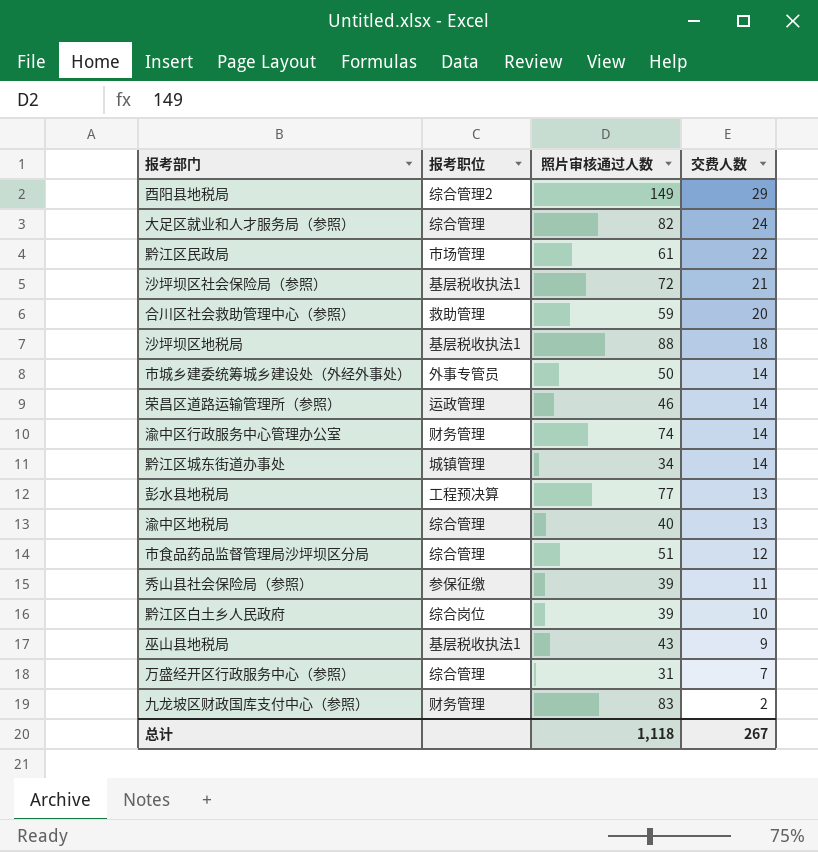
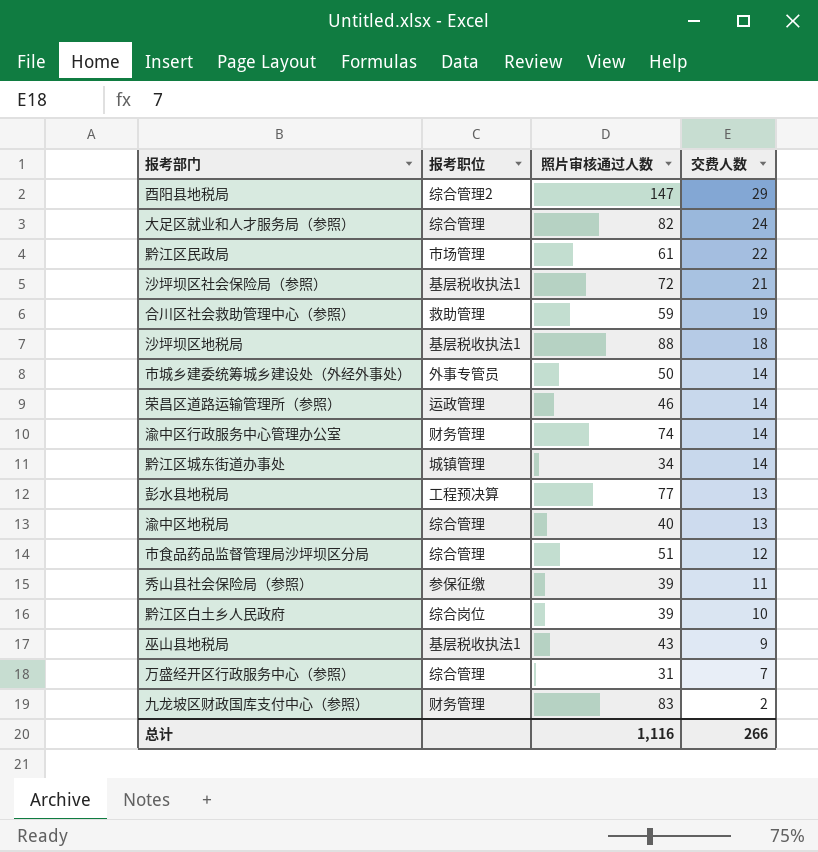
酉阳县地税局 | 照片审核通过人数: 149 -> 147
合川区社会救助管理中心（参照） | 交费人数: 20 -> 19
总计 | 照片审核通过人数: 1,118 -> 1,116
总计 | 交费人数: 267 -> 266

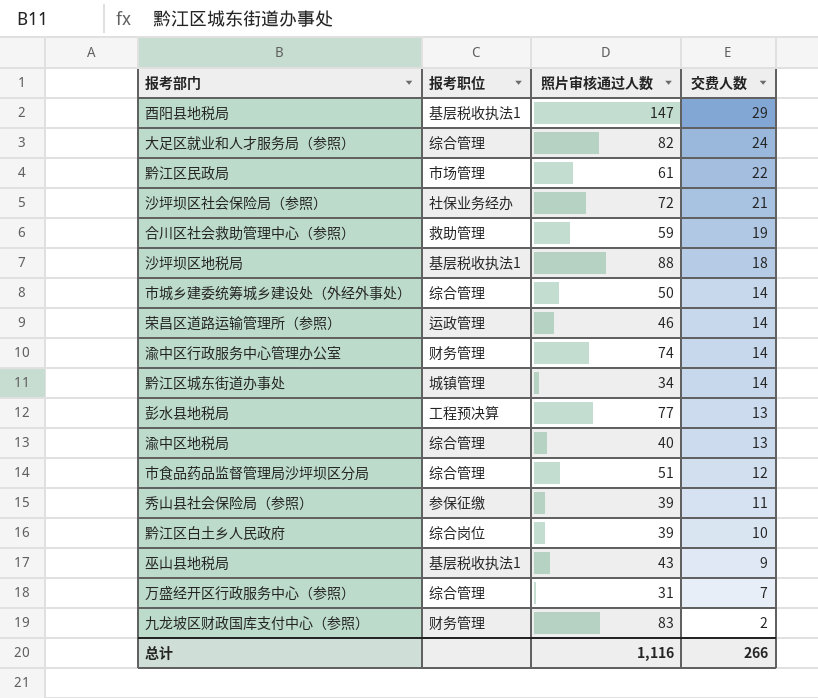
酉阳县地税局 | 报考职位: 综合管理2 -> 基层税收执法1
沙坪坝区社会保险局（参照） | 报考职位: 基层税收执法1 -> 社保业务经办
市城乡建委统筹城乡建设处（外经外事处） | 报考职位: 外事专管员 -> 综合管理

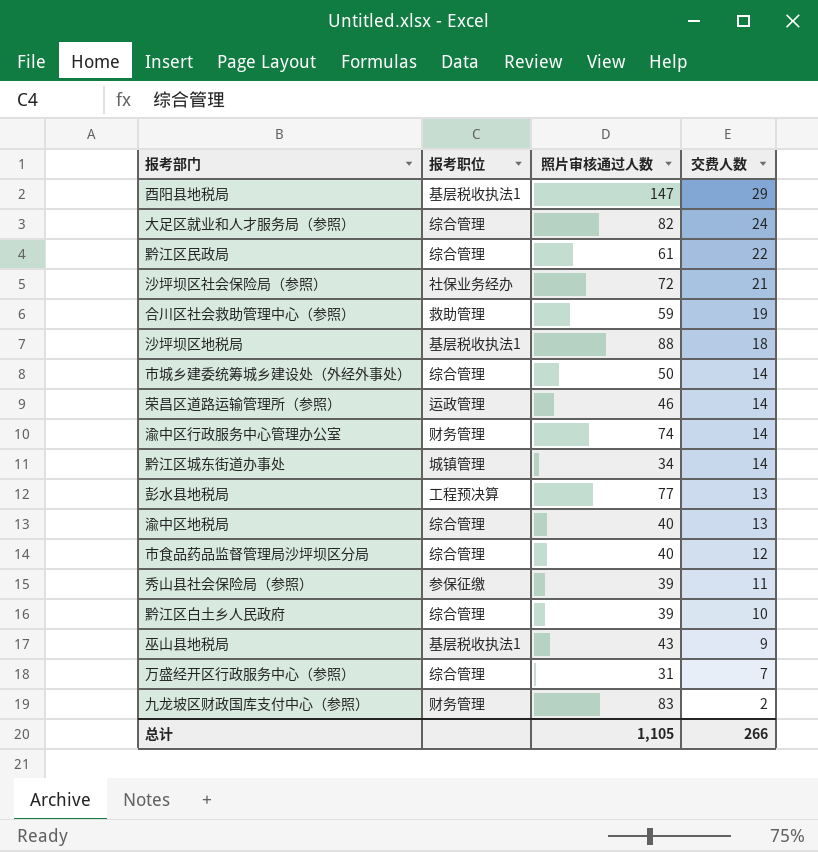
黔江区民政局 | 报考职位: 市场管理 -> 综合管理
市食品药品监督管理局沙坪坝区分局 | 照片审核通过人数: 51 -> 40
黔江区白土乡人民政府 | 报考职位: 综合岗位 -> 综合管理
总计 | 照片审核通过人数: 1,116 -> 1,105

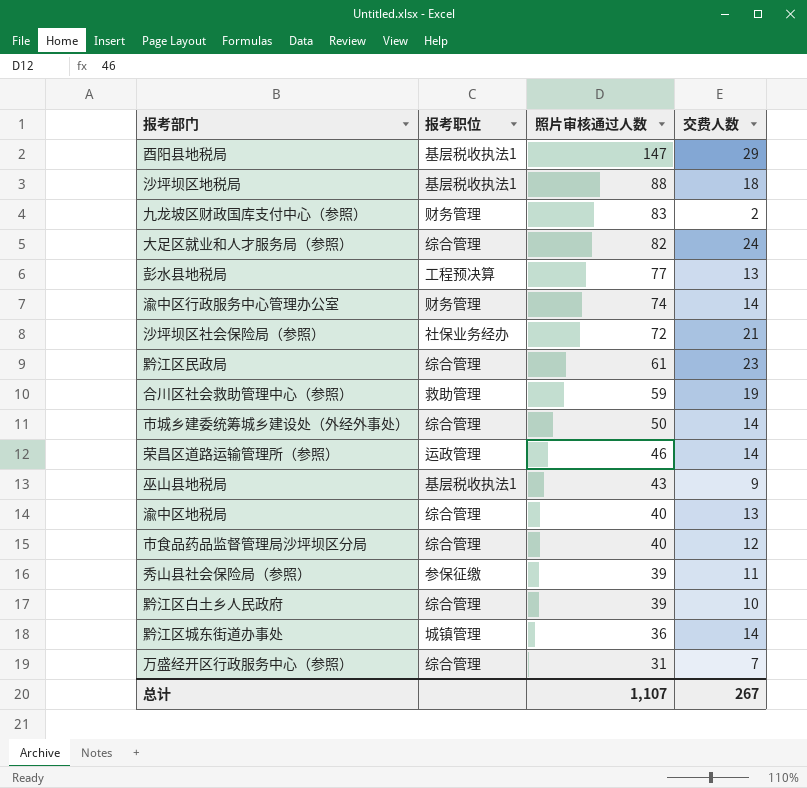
row order: 交费人数 descending -> 照片审核通过人数 descending
黔江区民政局 | 交费人数: 22 -> 23
黔江区城东街道办事处 | 照片审核通过人数: 34 -> 36
总计 | 照片审核通过人数: 1,105 -> 1,107
总计 | 交费人数: 266 -> 267

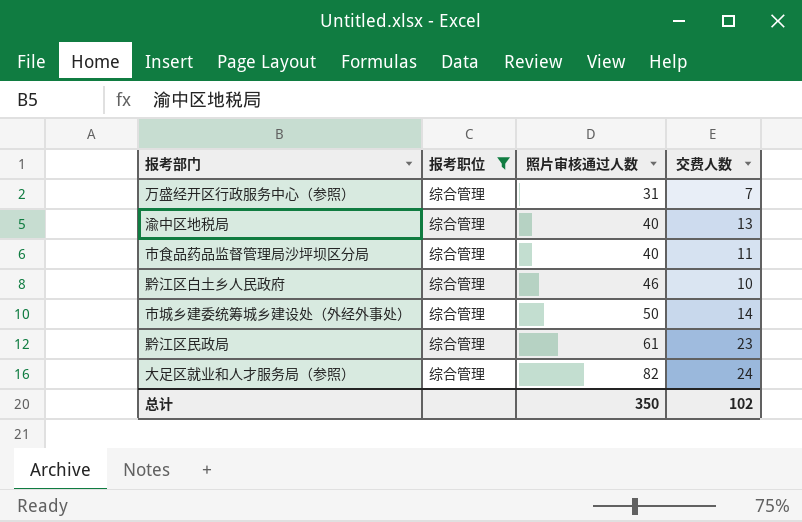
filter: none -> 报考职位 = 综合管理
row order: 照片审核通过人数 descending -> 照片审核通过人数 ascending
市食品药品监督管理局沙坪坝区分局 | 交费人数: 12 -> 11
黔江区白土乡人民政府 | 照片审核通过人数: 39 -> 46
总计 | 照片审核通过人数: 1,107 -> 350
总计 | 交费人数: 267 -> 102

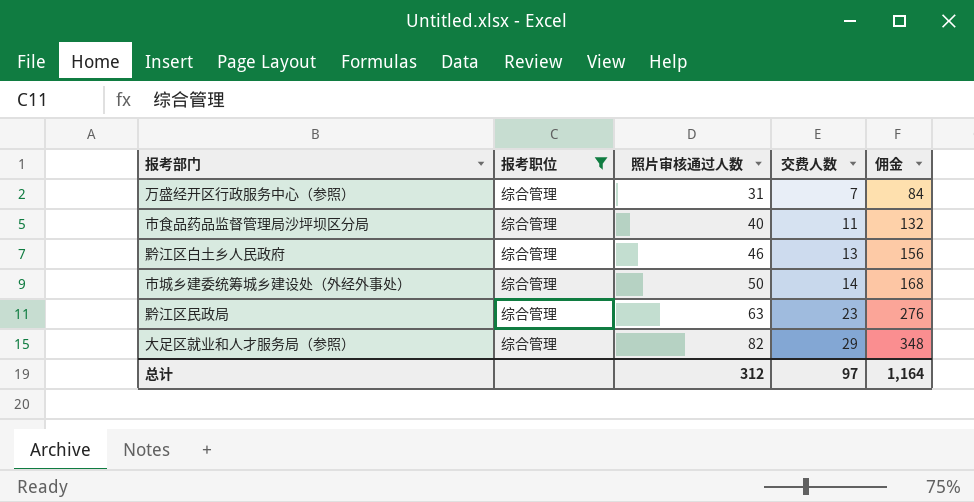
column 佣金 | formula: none -> [交费人数] * 12
row 渝中区地税局: 综合管理 | 40 | 13 -> none
黔江区白土乡人民政府 | 交费人数: 10 -> 13
黔江区民政局 | 照片审核通过人数: 61 -> 63
大足区就业和人才服务局（参照） | 交费人数: 24 -> 29
总计 | 照片审核通过人数: 350 -> 312
总计 | 交费人数: 102 -> 97

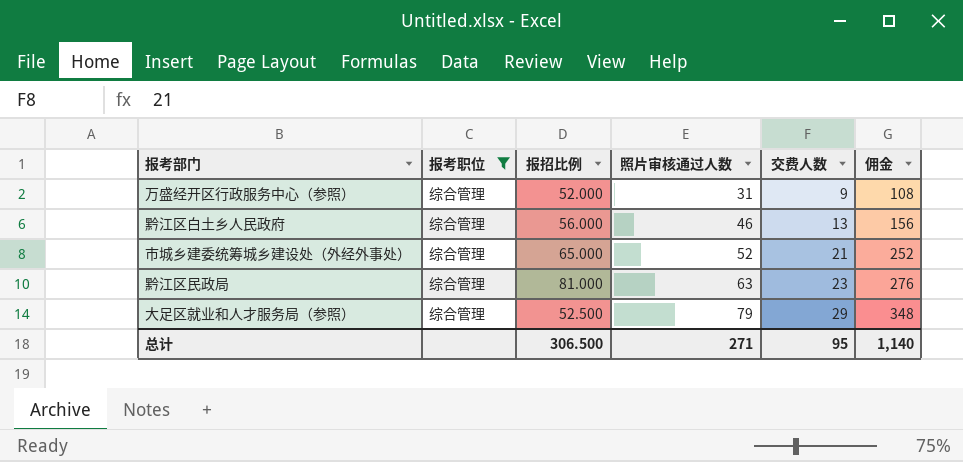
column 报招比例 | position: none -> 3
row 市食品药品监督管理局沙坪坝区分局: 综合管理 | 40 | 11 | 132 -> none
万盛经开区行政服务中心（参照） | 交费人数: 7 -> 9
万盛经开区行政服务中心（参照） | 佣金: 84 -> 108
市城乡建委统筹城乡建设处（外经外事处） | 照片审核通过人数: 50 -> 52
市城乡建委统筹城乡建设处（外经外事处） | 交费人数: 14 -> 21
市城乡建委统筹城乡建设处（外经外事处） | 佣金: 168 -> 252
大足区就业和人才服务局（参照） | 照片审核通过人数: 82 -> 79
总计 | 照片审核通过人数: 312 -> 271
总计 | 交费人数: 97 -> 95
总计 | 佣金: 1,164 -> 1,140

